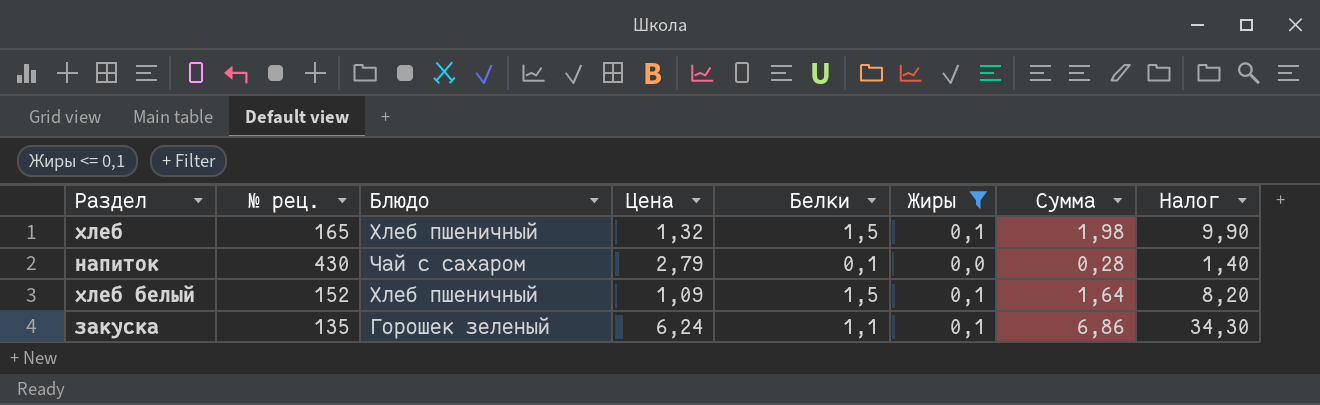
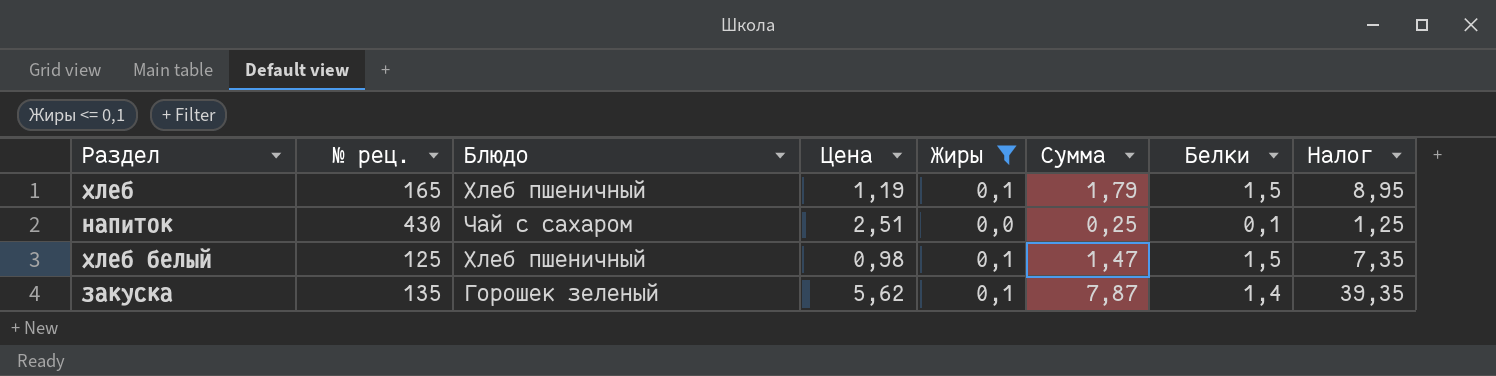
column Белки | position: 5 -> 7
хлеб | Цена: 1,32 -> 1,19
хлеб | Сумма: 1,98 -> 1,79
хлеб | Налог: 9,90 -> 8,95
напиток | Цена: 2,79 -> 2,51
напиток | Сумма: 0,28 -> 0,25
напиток | Налог: 1,40 -> 1,25
хлеб белый | № рец.: 152 -> 125
хлеб белый | Цена: 1,09 -> 0,98
хлеб белый | Сумма: 1,64 -> 1,47
хлеб белый | Налог: 8,20 -> 7,35
закуска | Цена: 6,24 -> 5,62
закуска | Сумма: 6,86 -> 7,87
закуска | Белки: 1,1 -> 1,4
закуска | Налог: 34,30 -> 39,35

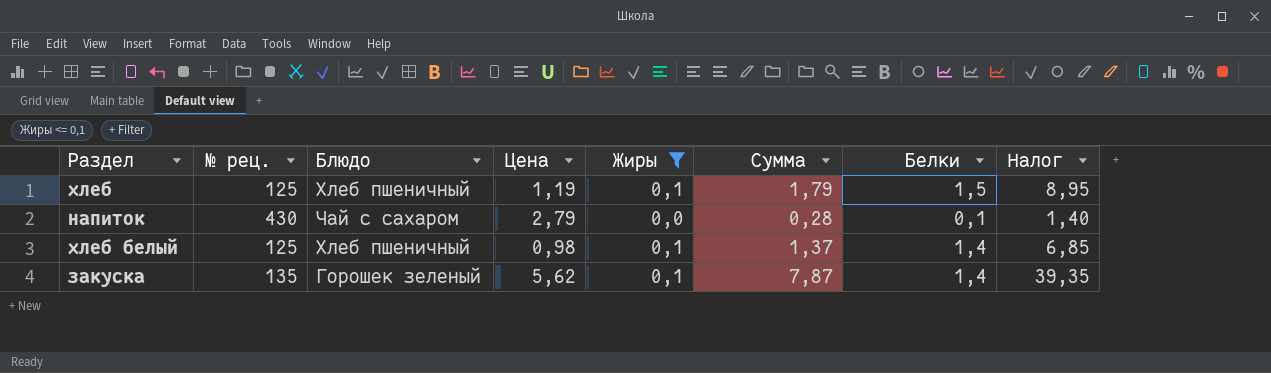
хлеб | № рец.: 165 -> 125
напиток | Цена: 2,51 -> 2,79
напиток | Сумма: 0,25 -> 0,28
напиток | Налог: 1,25 -> 1,40
хлеб белый | Сумма: 1,47 -> 1,37
хлеб белый | Белки: 1,5 -> 1,4
хлеб белый | Налог: 7,35 -> 6,85

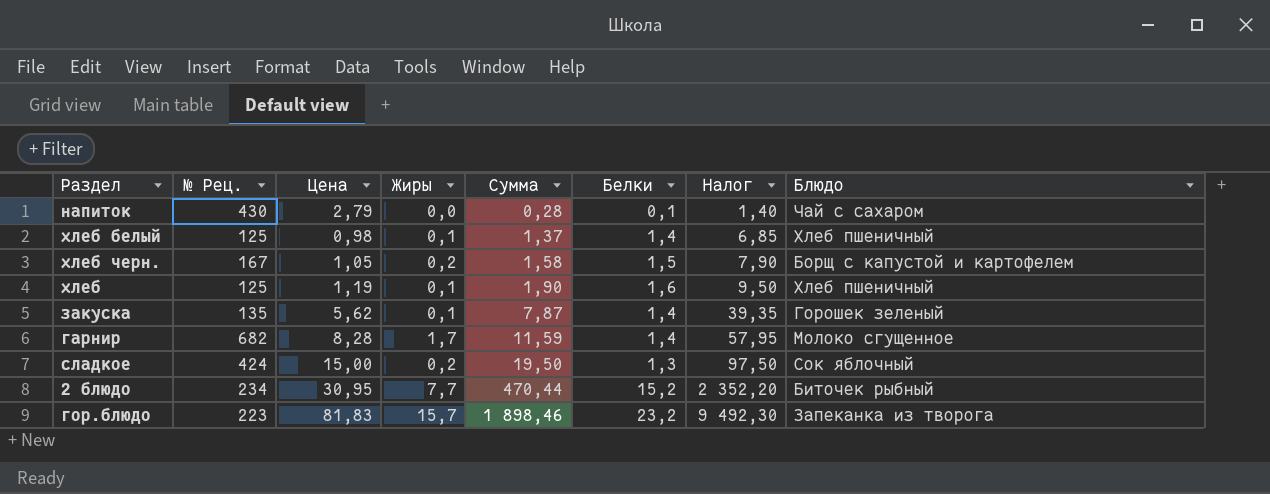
filter: Жиры <= 0,1 -> none
row order: none -> Сумма ascending
column name: № рец. -> № Рец.
column Блюдо | position: 3 -> 8
хлеб | Сумма: 1,79 -> 1,90
хлеб | Белки: 1,5 -> 1,6
хлеб | Налог: 8,95 -> 9,50

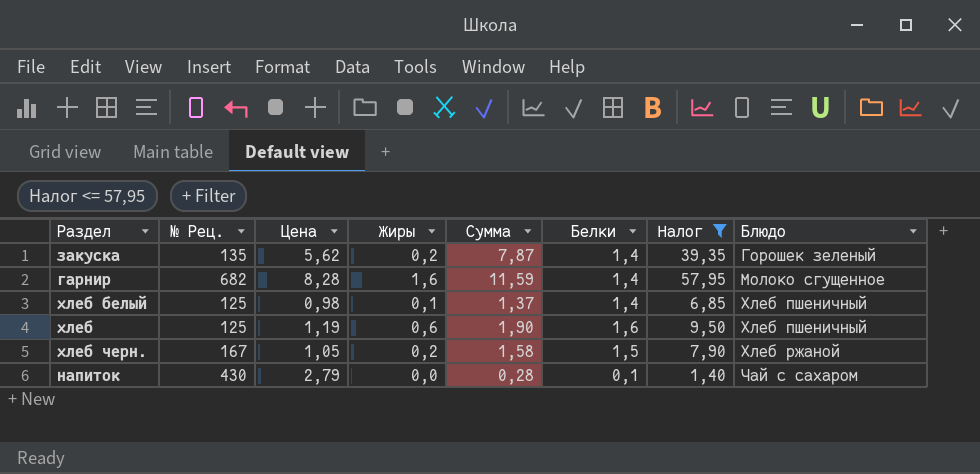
filter: none -> Налог <= 57,95
row order: Сумма ascending -> Блюдо ascending
закуска | Жиры: 0,1 -> 0,2
гарнир | Жиры: 1,7 -> 1,6
хлеб | Жиры: 0,1 -> 0,6
хлеб черн. | Блюдо: Борщ с капустой и картофелем -> Хлеб ржаной

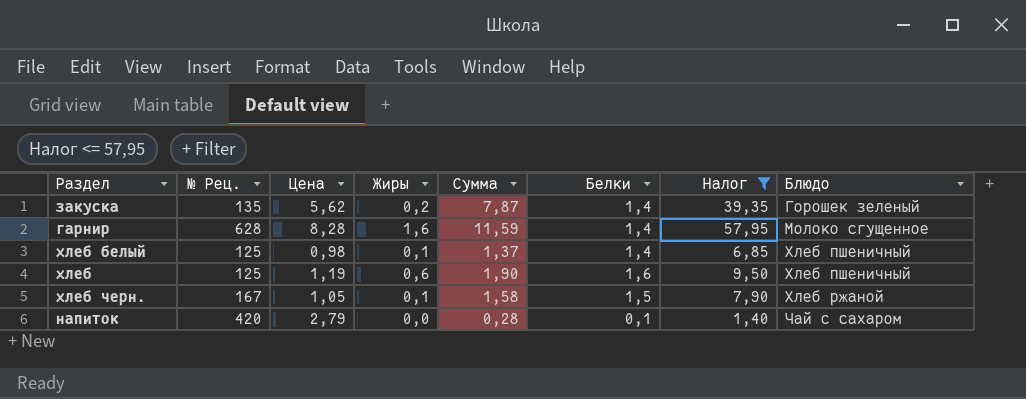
гарнир | № Рец.: 682 -> 628
хлеб черн. | Жиры: 0,2 -> 0,1
напиток | № Рец.: 430 -> 420

